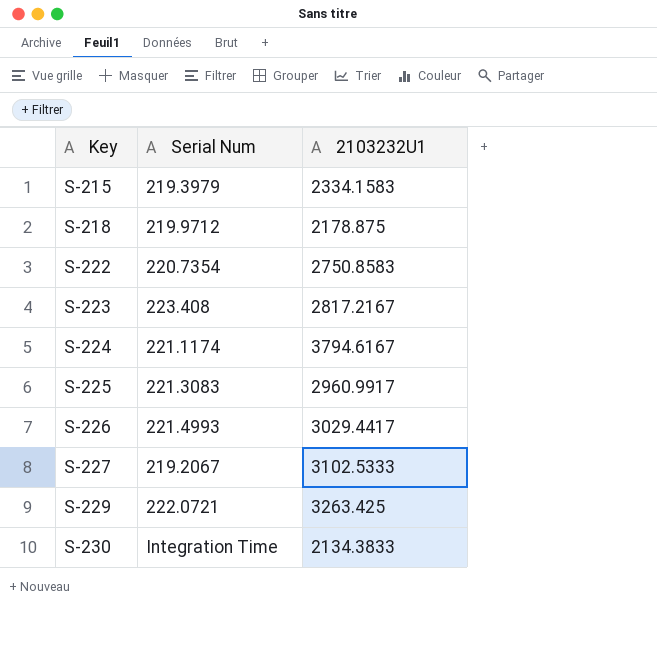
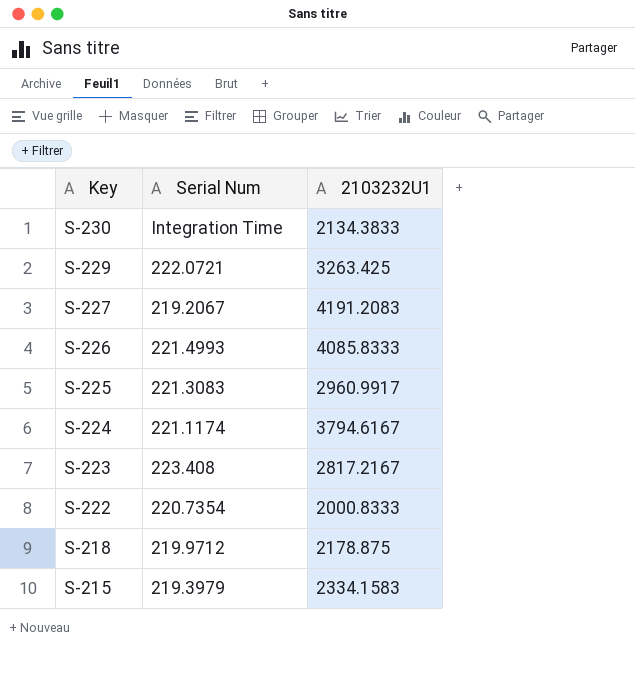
row order: Key ascending -> Key descending
S-227 | 2103232U1: 3102.5333 -> 4191.2083
S-226 | 2103232U1: 3029.4417 -> 4085.8333
S-222 | 2103232U1: 2750.8583 -> 2000.8333

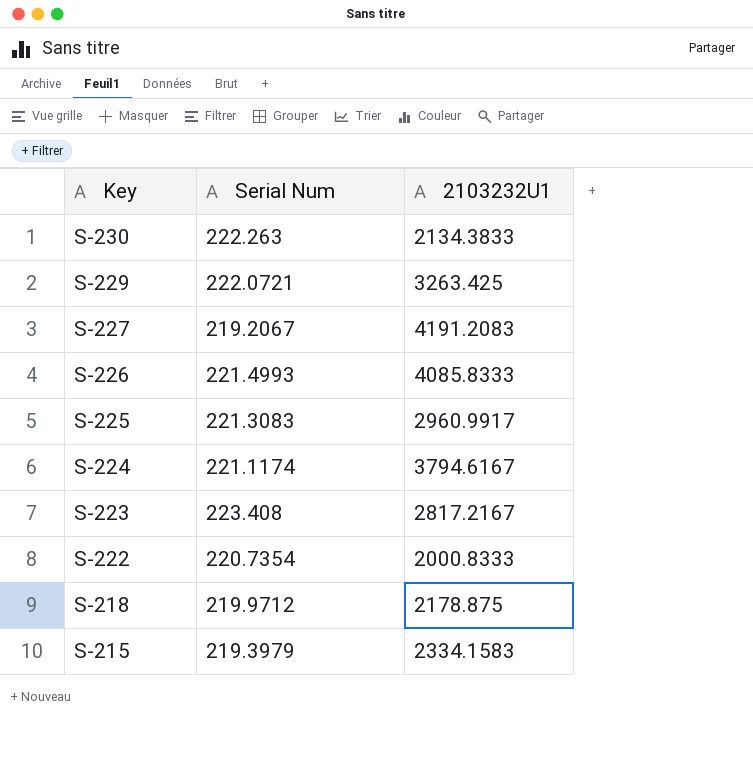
S-230 | Serial Num: Integration Time -> 222.263

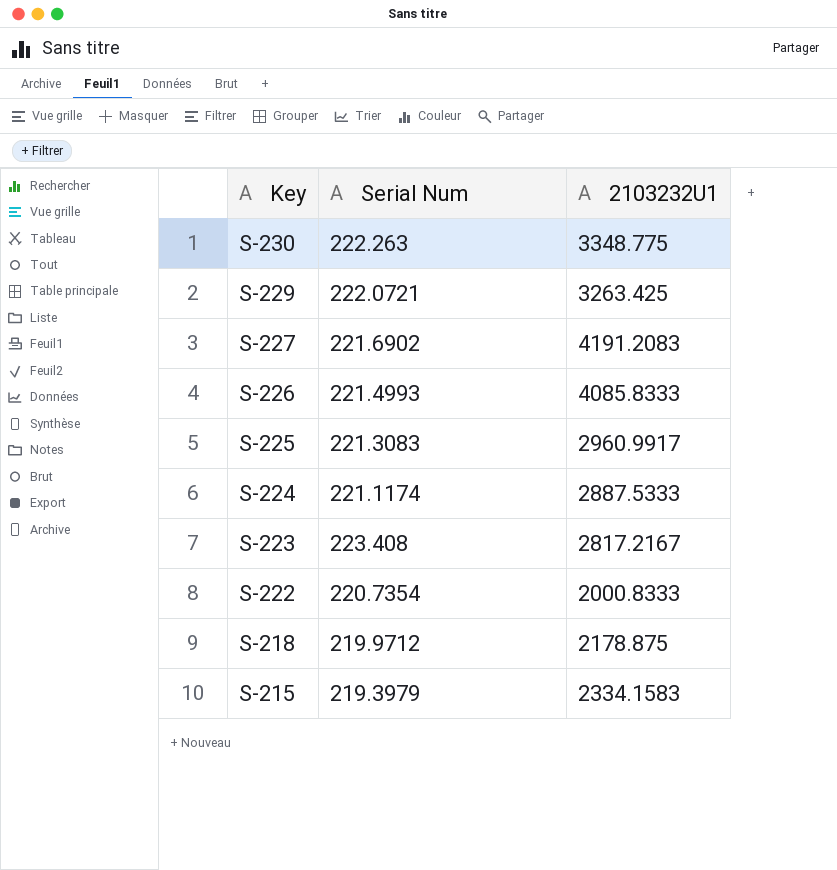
S-230 | 2103232U1: 2134.3833 -> 3348.775
S-227 | Serial Num: 219.2067 -> 221.6902
S-224 | 2103232U1: 3794.6167 -> 2887.5333

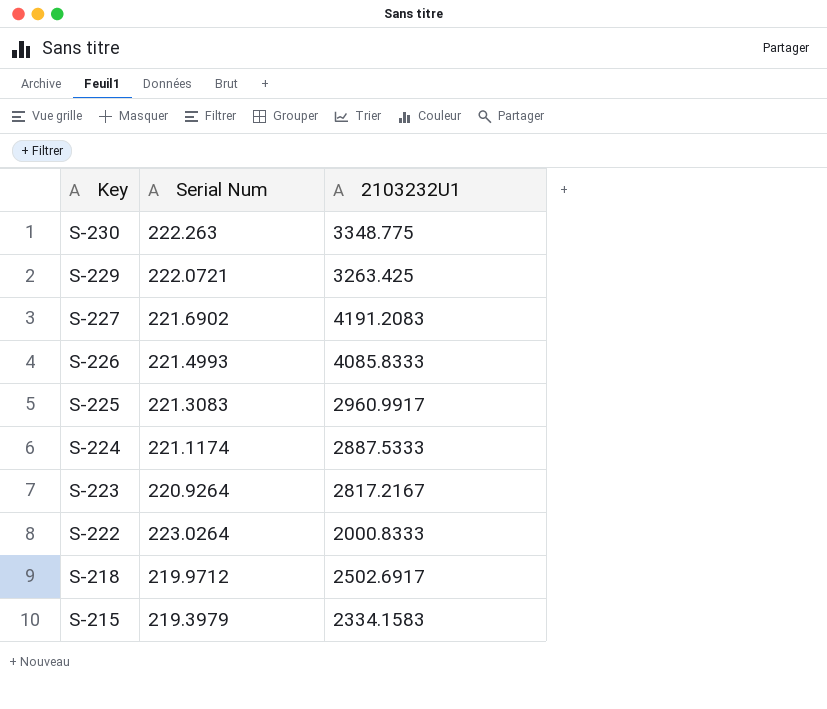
S-223 | Serial Num: 223.408 -> 220.9264
S-222 | Serial Num: 220.7354 -> 223.0264
S-218 | 2103232U1: 2178.875 -> 2502.6917

